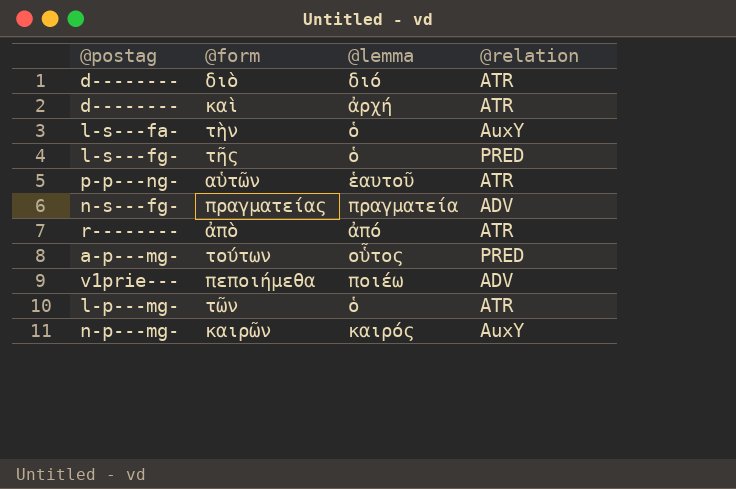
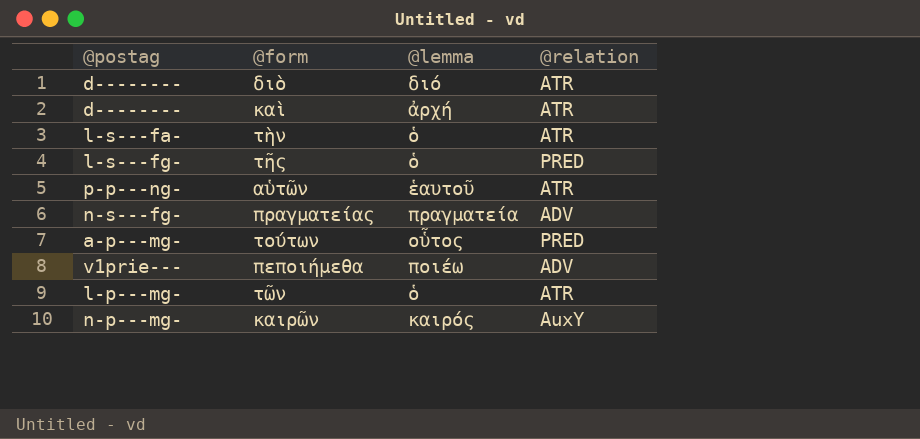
row ἀπὸ: r-------- | ἀπό | ATR -> none
τὴν | @relation: AuxY -> ATR

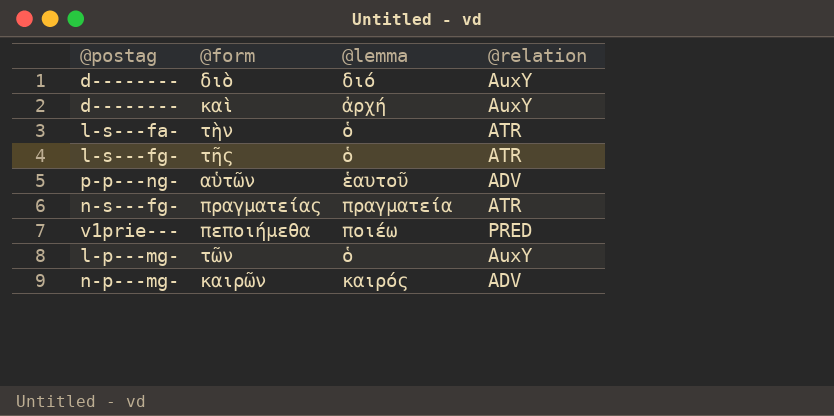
row τούτων: a-p---mg- | οὗτος | PRED -> none
διὸ | @relation: ATR -> AuxY
καὶ | @relation: ATR -> AuxY
τῆς | @relation: PRED -> ATR
αὑτῶν | @relation: ATR -> ADV
πραγματείας | @relation: ADV -> ATR
πεποιήμεθα | @relation: ADV -> PRED
τῶν | @relation: ATR -> AuxY
καιρῶν | @relation: AuxY -> ADV

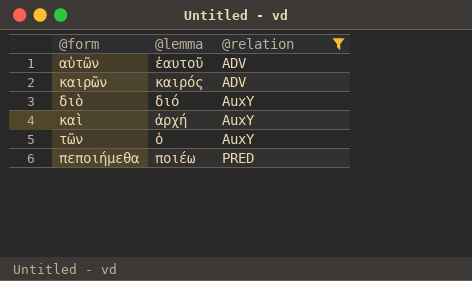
filter: none -> @relation != ATR
row order: none -> @relation ascending
column @postag | position: 1 -> none

